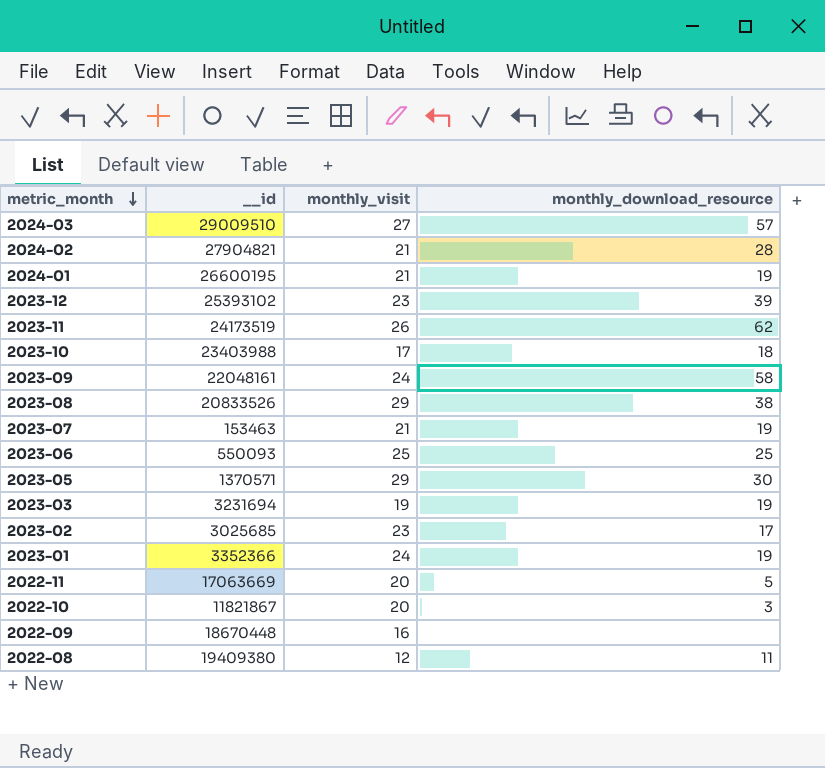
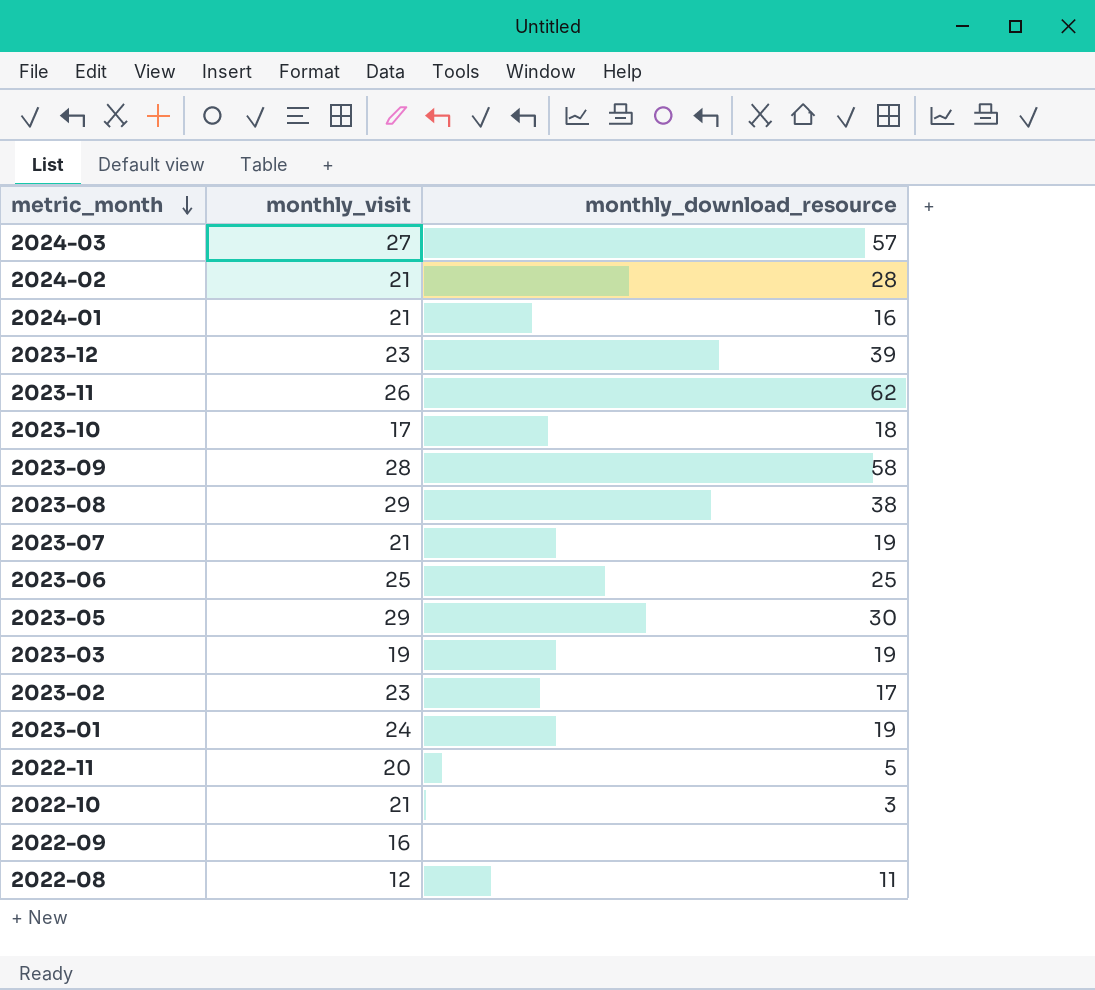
column __id | position: 2 -> none
2024-01 | monthly_download_resource: 19 -> 16
2023-09 | monthly_visit: 24 -> 28
2022-10 | monthly_visit: 20 -> 21

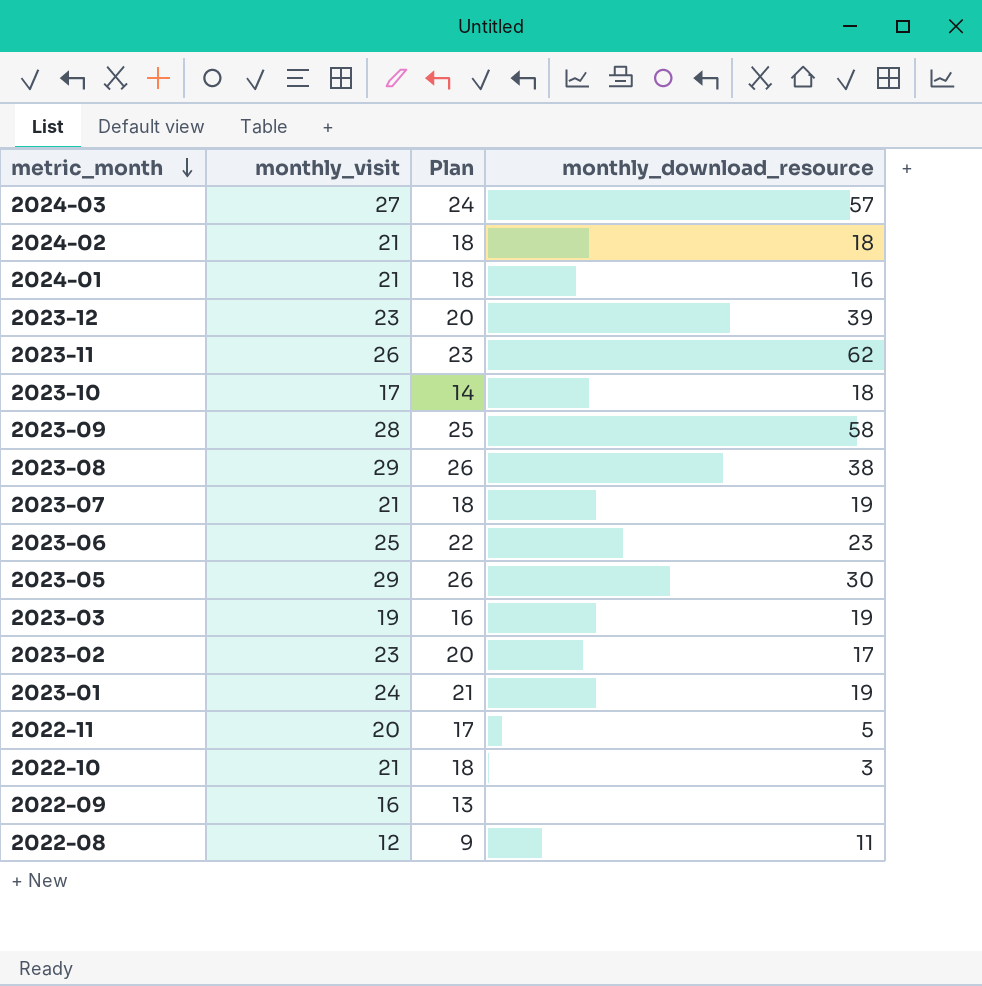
column Plan | formula: none -> [monthly_visit] - 3
2024-02 | monthly_download_resource: 28 -> 18
2023-06 | monthly_download_resource: 25 -> 23

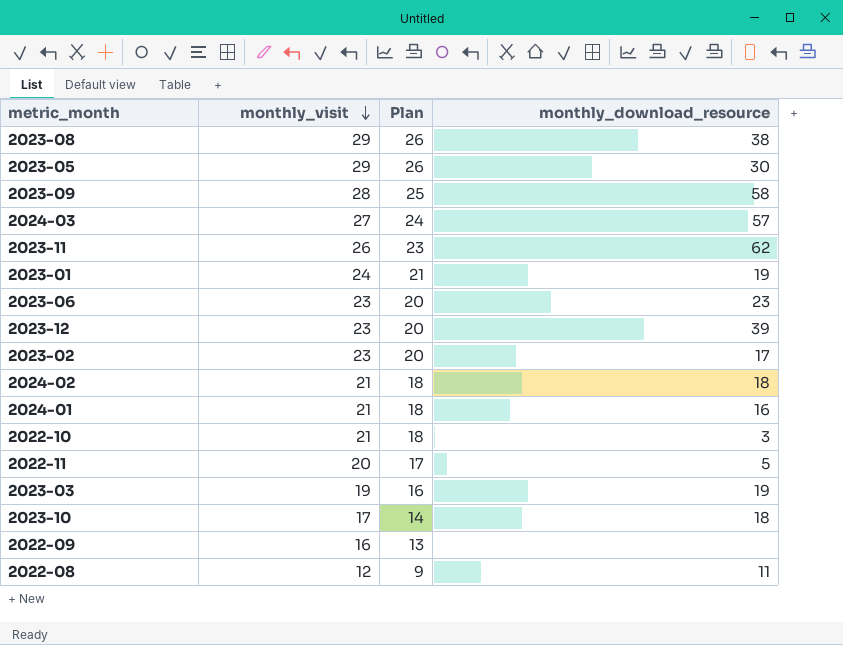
row order: metric_month descending -> monthly_visit descending
row 2023-07: 21 | 18 | 19 -> none
2023-06 | monthly_visit: 25 -> 23
2023-06 | Plan: 22 -> 20

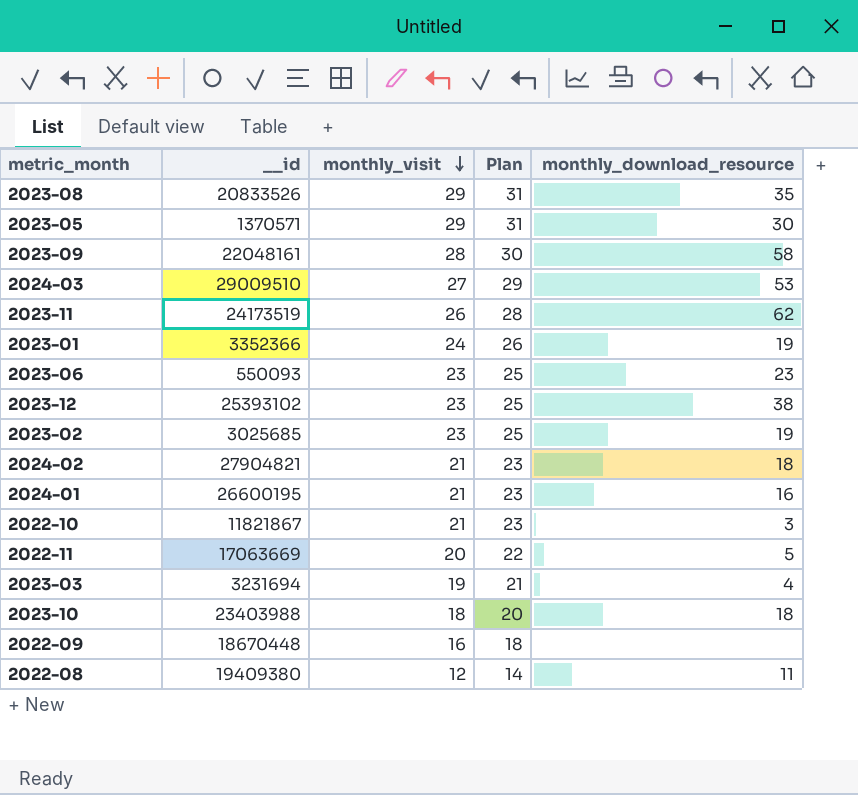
column __id | position: none -> 2
column Plan | formula: [monthly_visit] - 3 -> [monthly_visit] + 2
2023-08 | monthly_download_resource: 38 -> 35
2024-03 | monthly_download_resource: 57 -> 53
2023-12 | monthly_download_resource: 39 -> 38
2023-02 | monthly_download_resource: 17 -> 19
2023-03 | monthly_download_resource: 19 -> 4
2023-10 | monthly_visit: 17 -> 18

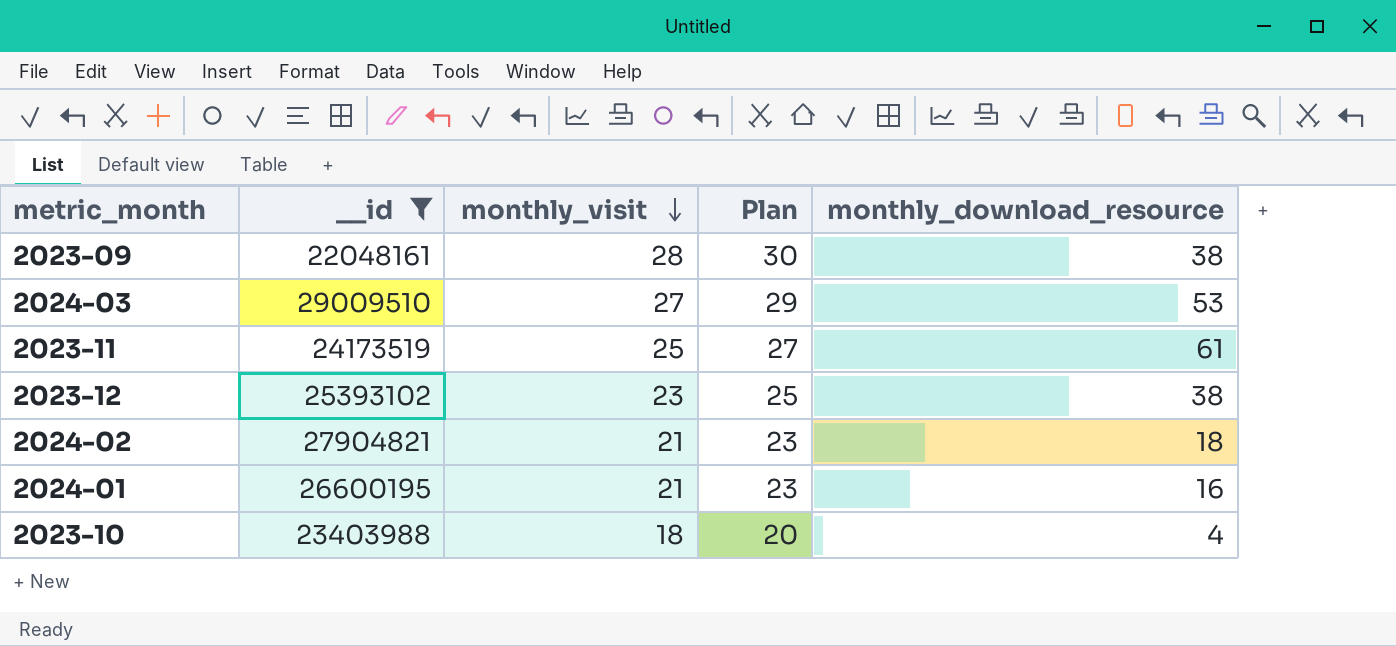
filter: none -> __id >= 22048161
2023-09 | monthly_download_resource: 58 -> 38
2023-11 | monthly_visit: 26 -> 25
2023-11 | Plan: 28 -> 27
2023-11 | monthly_download_resource: 62 -> 61
2023-10 | monthly_download_resource: 18 -> 4

